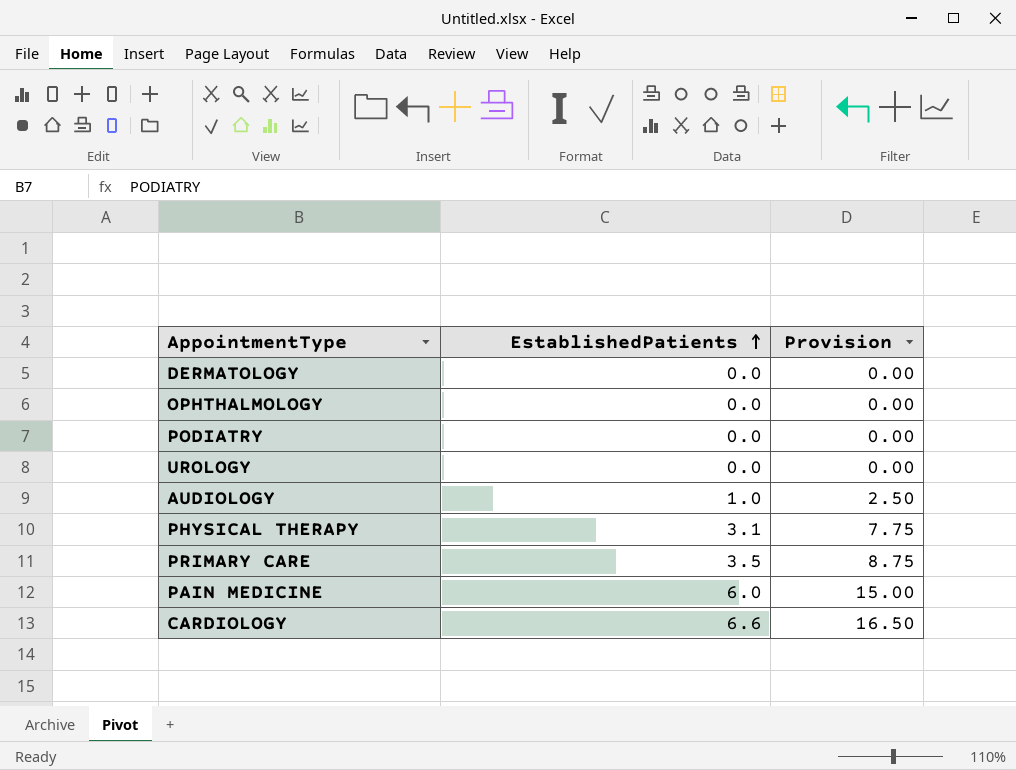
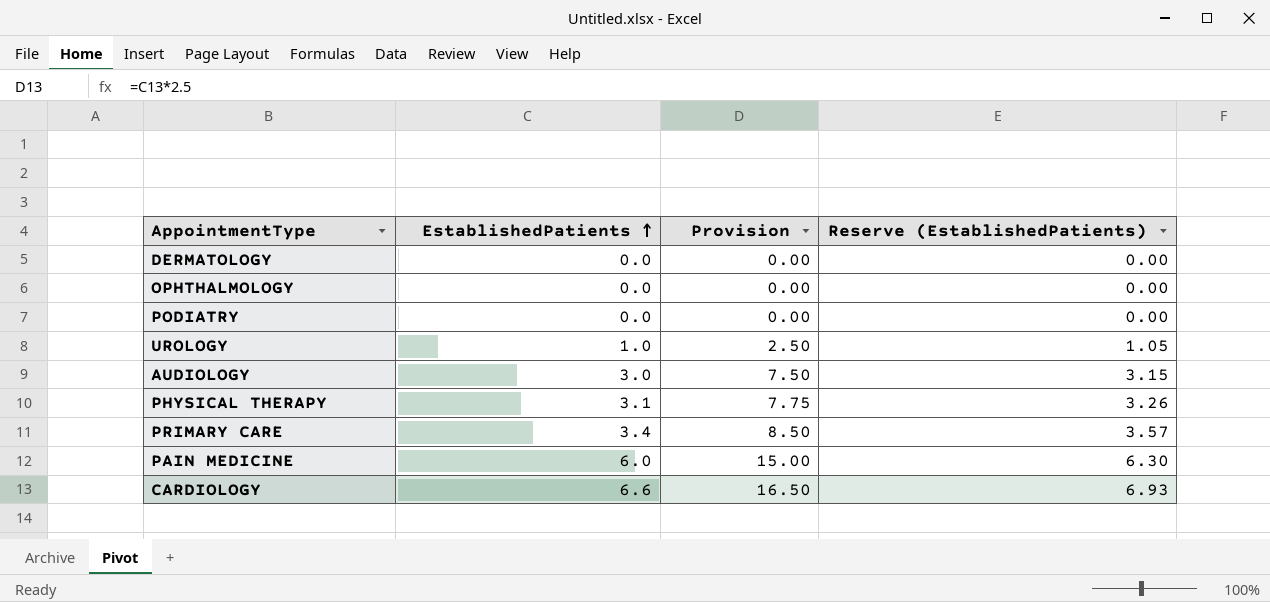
column Reserve (EstablishedPatients) | formula: none -> [EstablishedPatients] * 1.05
UROLOGY | EstablishedPatients: 0.0 -> 1.0
UROLOGY | Provision: 0.00 -> 2.50
AUDIOLOGY | EstablishedPatients: 1.0 -> 3.0
AUDIOLOGY | Provision: 2.50 -> 7.50
PRIMARY CARE | EstablishedPatients: 3.5 -> 3.4
PRIMARY CARE | Provision: 8.75 -> 8.50

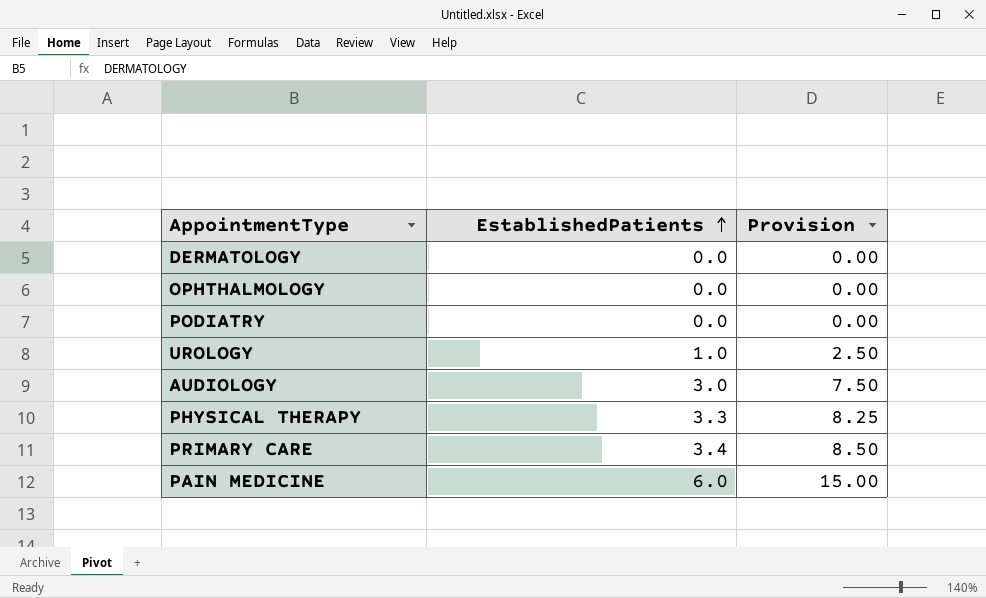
column Reserve (EstablishedPatients) | formula: [EstablishedPatients] * 1.05 -> none
row CARDIOLOGY: 6.6 | 16.50 | 6.93 -> none
PHYSICAL THERAPY | EstablishedPatients: 3.1 -> 3.3
PHYSICAL THERAPY | Provision: 7.75 -> 8.25

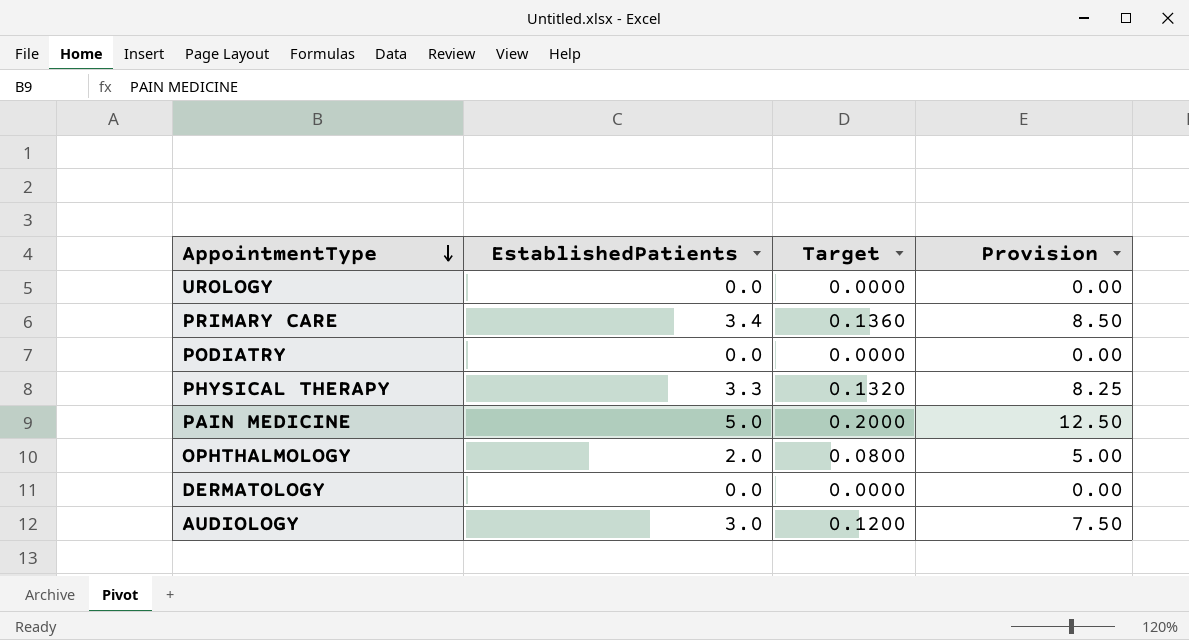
row order: EstablishedPatients ascending -> AppointmentType descending
column Target | formula: none -> [EstablishedPatients] * 0.04
UROLOGY | EstablishedPatients: 1.0 -> 0.0
UROLOGY | Provision: 2.50 -> 0.00
PAIN MEDICINE | EstablishedPatients: 6.0 -> 5.0
PAIN MEDICINE | Provision: 15.00 -> 12.50
OPHTHALMOLOGY | EstablishedPatients: 0.0 -> 2.0
OPHTHALMOLOGY | Provision: 0.00 -> 5.00

